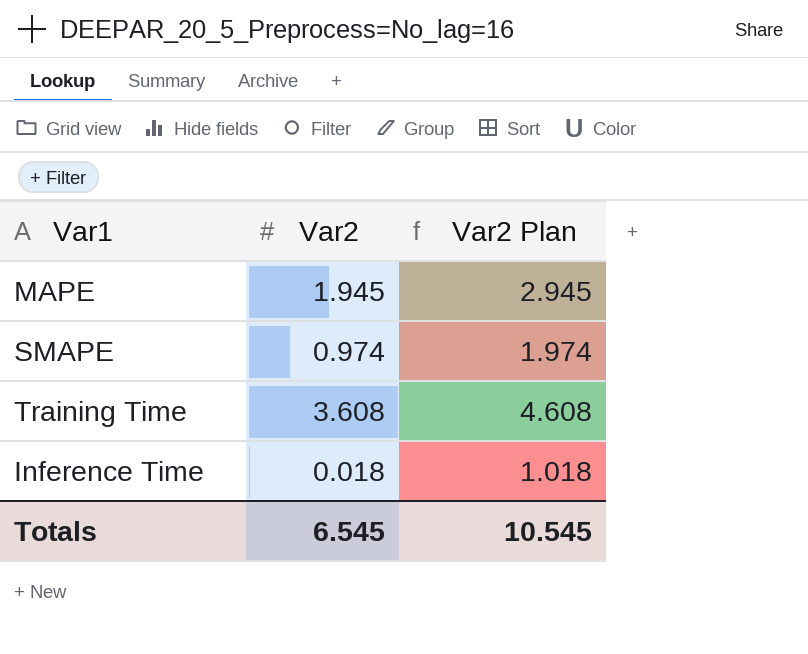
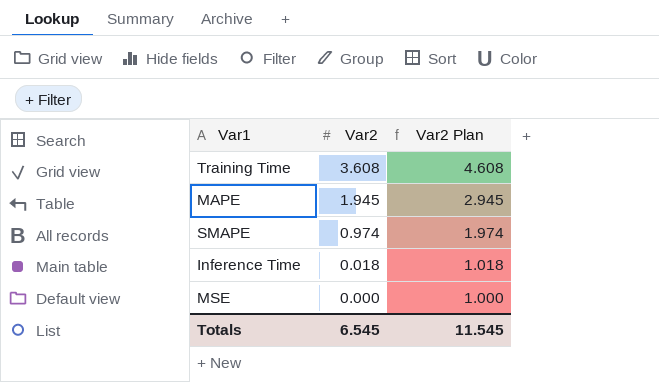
row order: none -> Var2 descending
row MSE: none -> 0.000 | 1.000
Totals | Var2 Plan: 10.545 -> 11.545

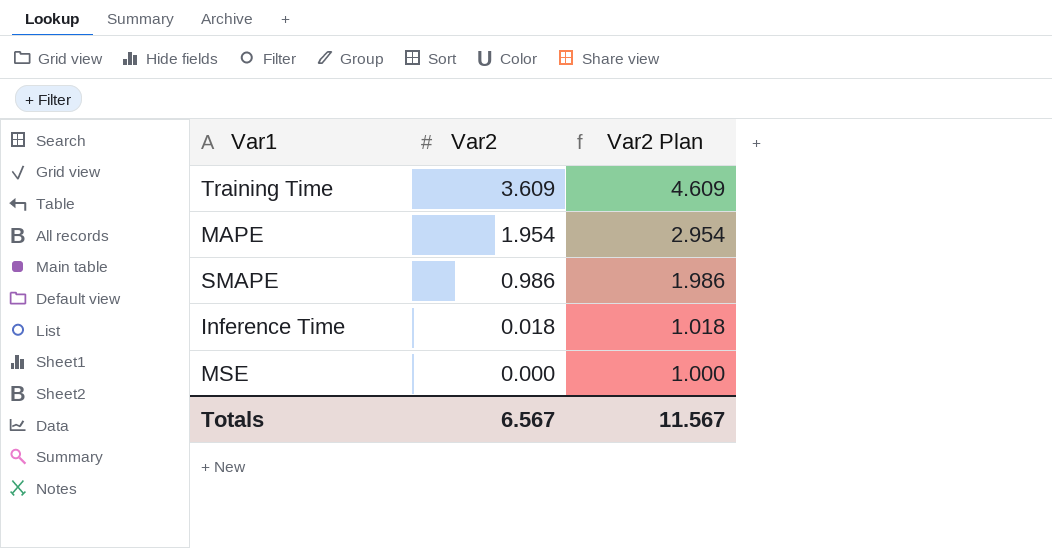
Training Time | Var2: 3.608 -> 3.609
Training Time | Var2 Plan: 4.608 -> 4.609
MAPE | Var2: 1.945 -> 1.954
MAPE | Var2 Plan: 2.945 -> 2.954
SMAPE | Var2: 0.974 -> 0.986
SMAPE | Var2 Plan: 1.974 -> 1.986
Totals | Var2: 6.545 -> 6.567
Totals | Var2 Plan: 11.545 -> 11.567

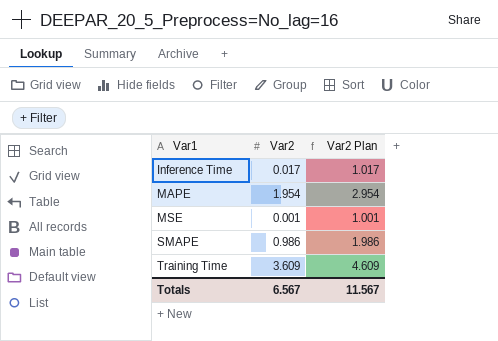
row order: Var2 descending -> Var1 ascending
Inference Time | Var2: 0.018 -> 0.017
Inference Time | Var2 Plan: 1.018 -> 1.017
MSE | Var2: 0.000 -> 0.001
MSE | Var2 Plan: 1.000 -> 1.001

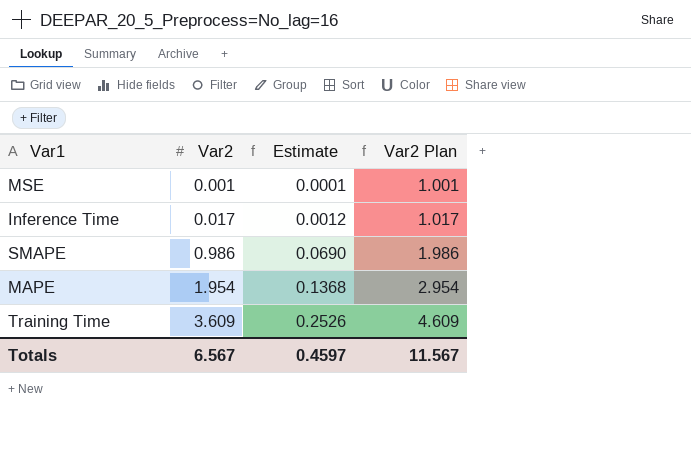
row order: Var1 ascending -> Var2 ascending
column Estimate | formula: none -> [Var2] * 0.07

